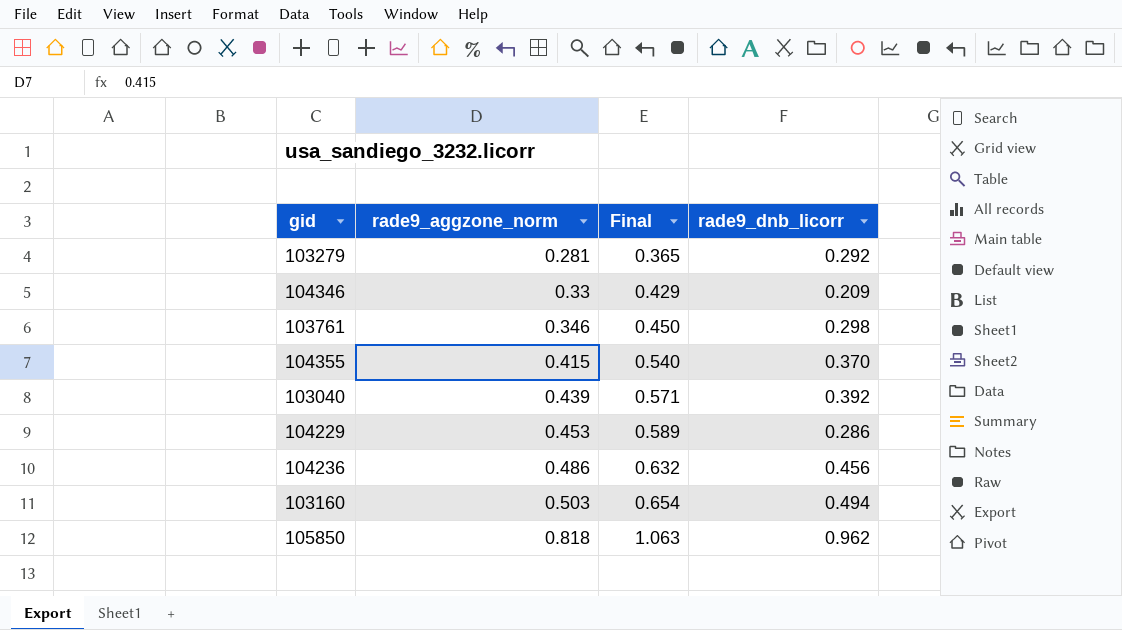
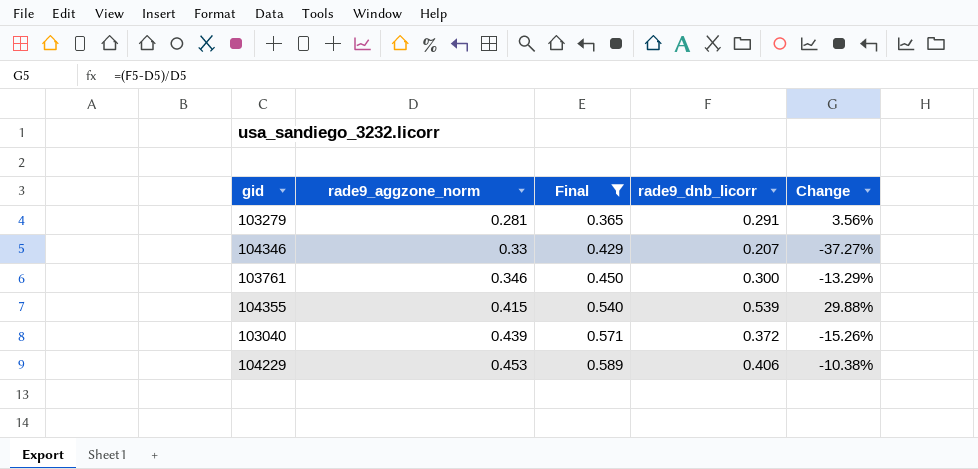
filter: none -> Final <= 0.589
column Change | formula: none -> ([rade9_dnb_licorr] - [rade9_aggzone_norm]) / [rade9_aggzone_norm]
103279 | rade9_dnb_licorr: 0.292 -> 0.291
104346 | rade9_dnb_licorr: 0.209 -> 0.207
103761 | rade9_dnb_licorr: 0.298 -> 0.300
104355 | rade9_dnb_licorr: 0.370 -> 0.539
103040 | rade9_dnb_licorr: 0.392 -> 0.372
104229 | rade9_dnb_licorr: 0.286 -> 0.406

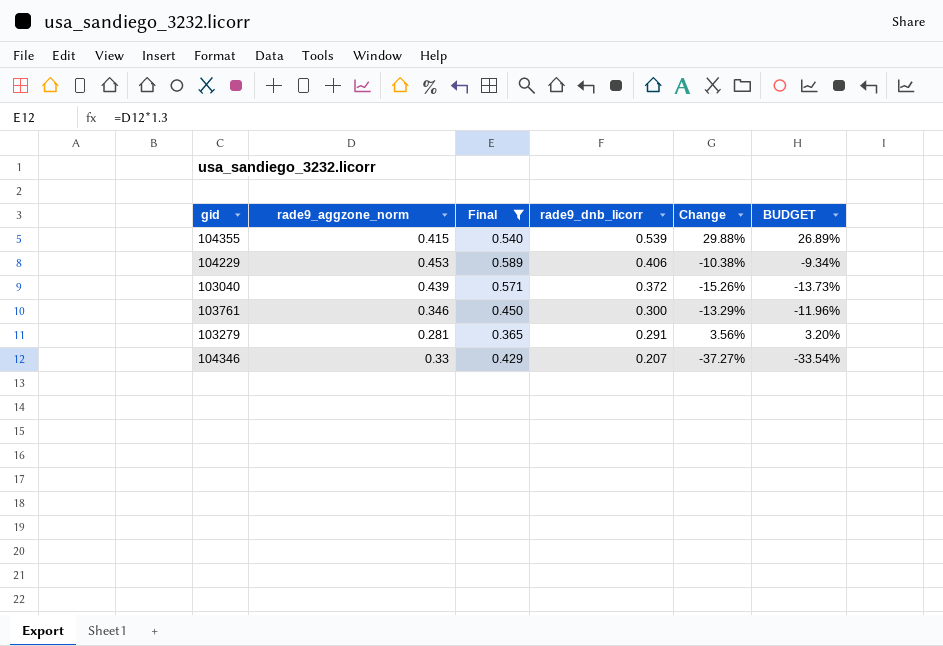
row order: rade9_aggzone_norm ascending -> rade9_dnb_licorr descending
column BUDGET | formula: none -> [Change] * 0.9

